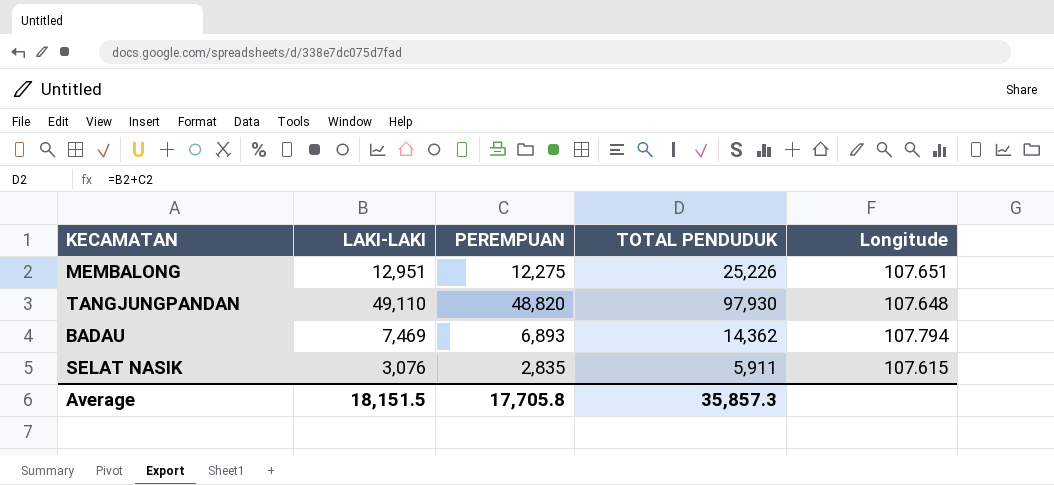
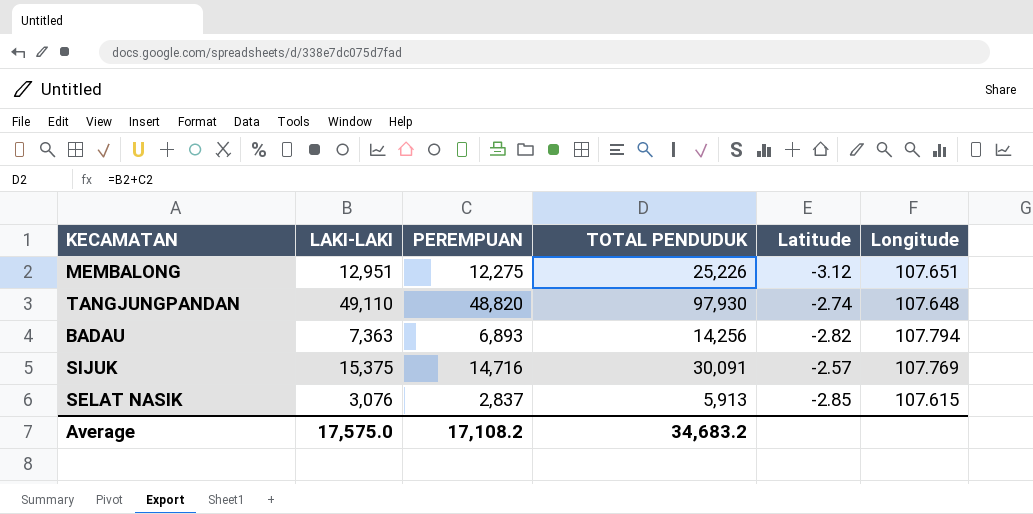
column Latitude | position: none -> 5
BADAU | LAKI-LAKI: 7,469 -> 7,363
BADAU | TOTAL PENDUDUK: 14,362 -> 14,256
row SIJUK: none -> 15,375 | 14,716 | 30,091 | -2.57 | 107.769
SELAT NASIK | PEREMPUAN: 2,835 -> 2,837
SELAT NASIK | TOTAL PENDUDUK: 5,911 -> 5,913
Average | LAKI-LAKI: 18,151.5 -> 17,575.0
Average | PEREMPUAN: 17,705.8 -> 17,108.2
Average | TOTAL PENDUDUK: 35,857.3 -> 34,683.2

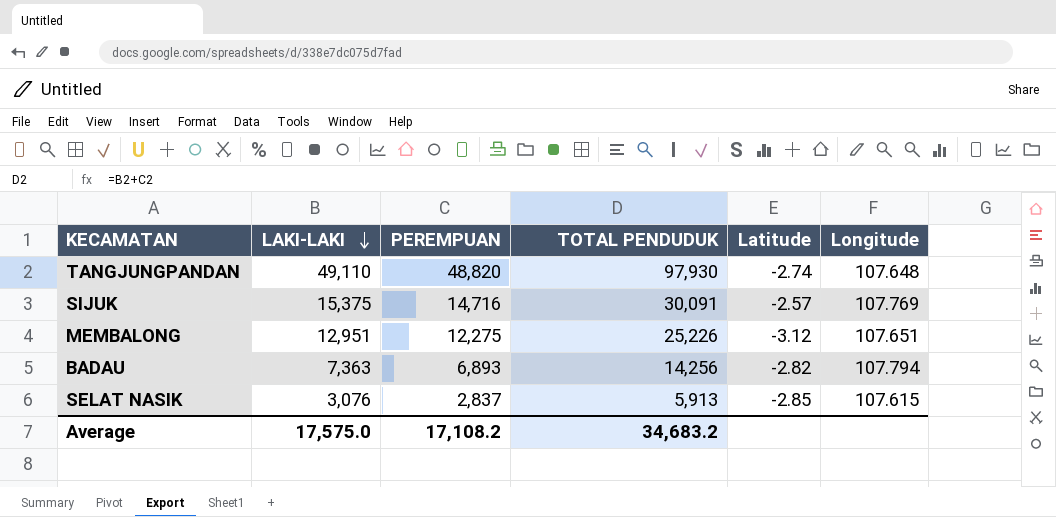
row order: none -> LAKI-LAKI descending

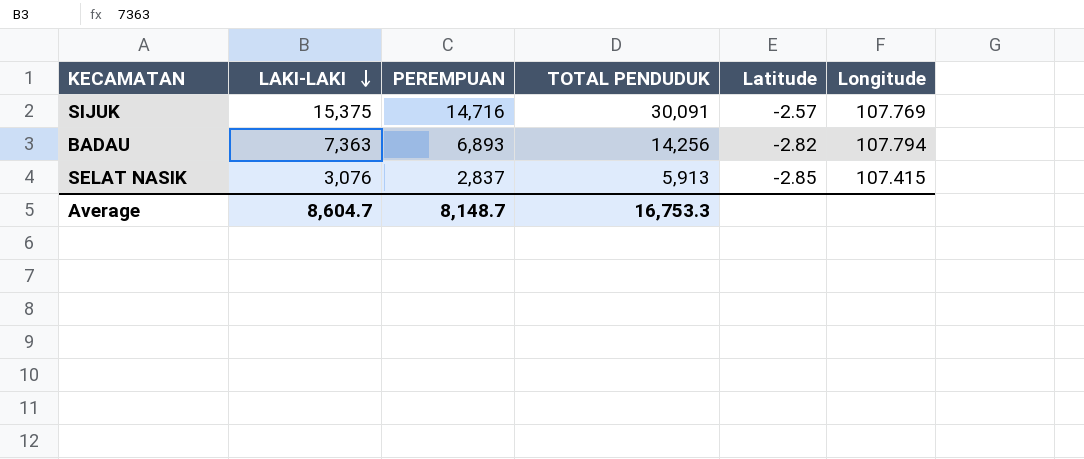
row TANGJUNGPANDAN: 49,110 | 48,820 | 97,930 | -2.74 | 107.648 -> none
row MEMBALONG: 12,951 | 12,275 | 25,226 | -3.12 | 107.651 -> none
SELAT NASIK | Longitude: 107.615 -> 107.415
Average | LAKI-LAKI: 17,575.0 -> 8,604.7
Average | PEREMPUAN: 17,108.2 -> 8,148.7
Average | TOTAL PENDUDUK: 34,683.2 -> 16,753.3

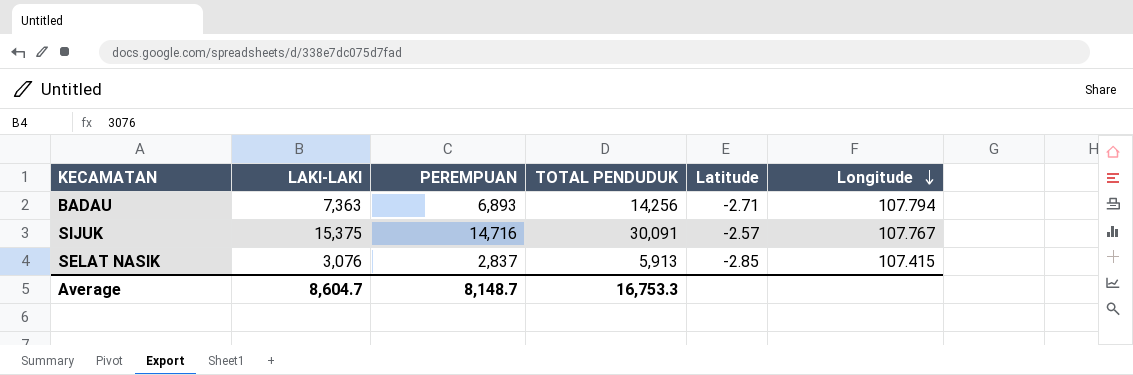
row order: LAKI-LAKI descending -> Longitude descending
BADAU | Latitude: -2.82 -> -2.71
SIJUK | Longitude: 107.769 -> 107.767

